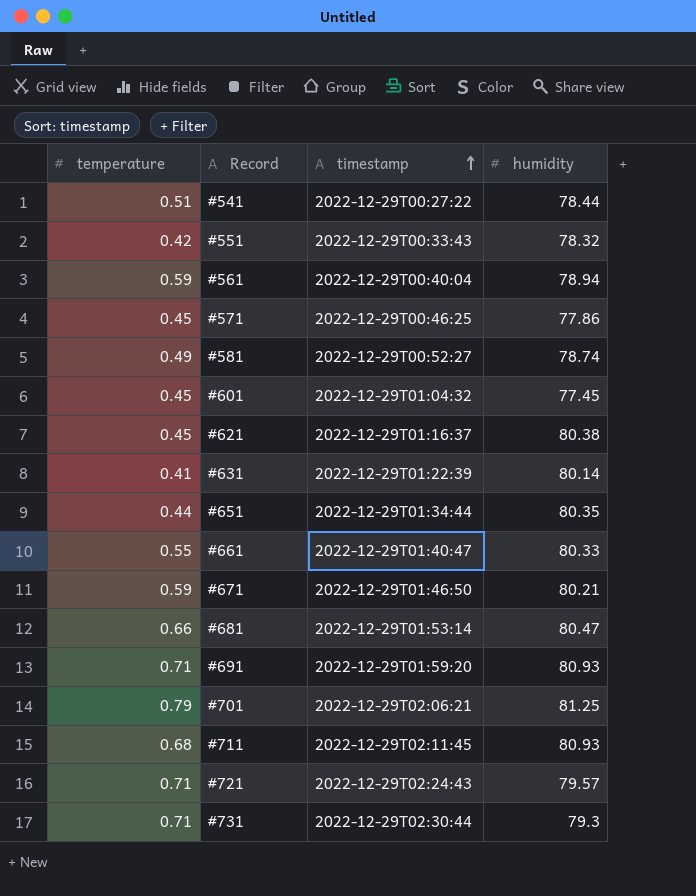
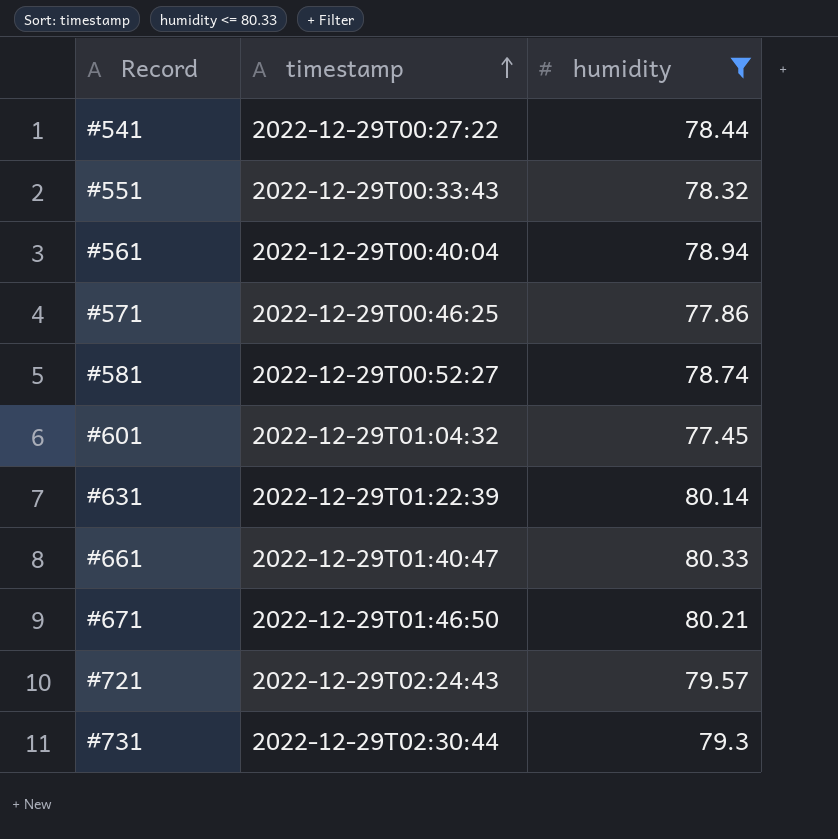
filter: none -> humidity <= 80.33
column temperature | position: 1 -> none

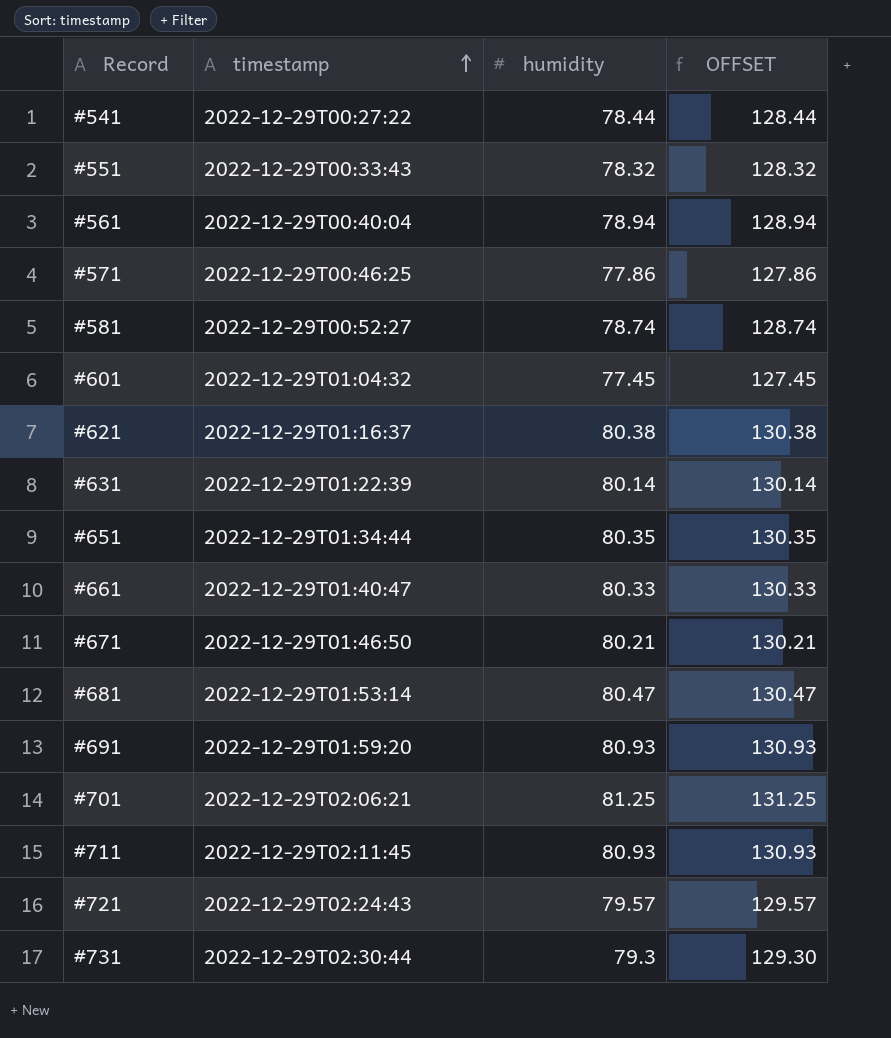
filter: humidity <= 80.33 -> none
column OFFSET | formula: none -> [humidity] + 50

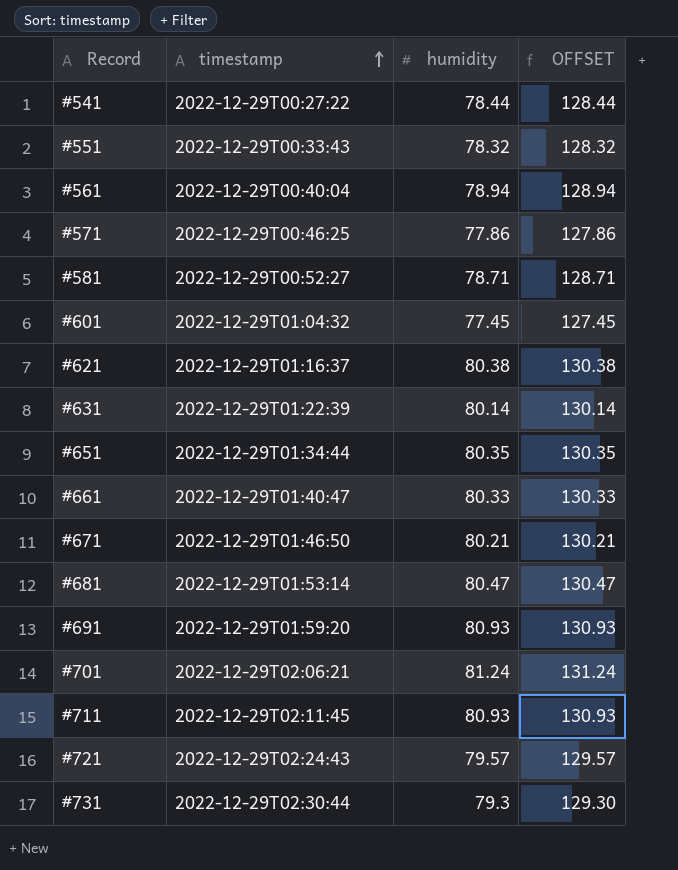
#581 | humidity: 78.74 -> 78.71
#581 | OFFSET: 128.74 -> 128.71
#701 | humidity: 81.25 -> 81.24
#701 | OFFSET: 131.25 -> 131.24

